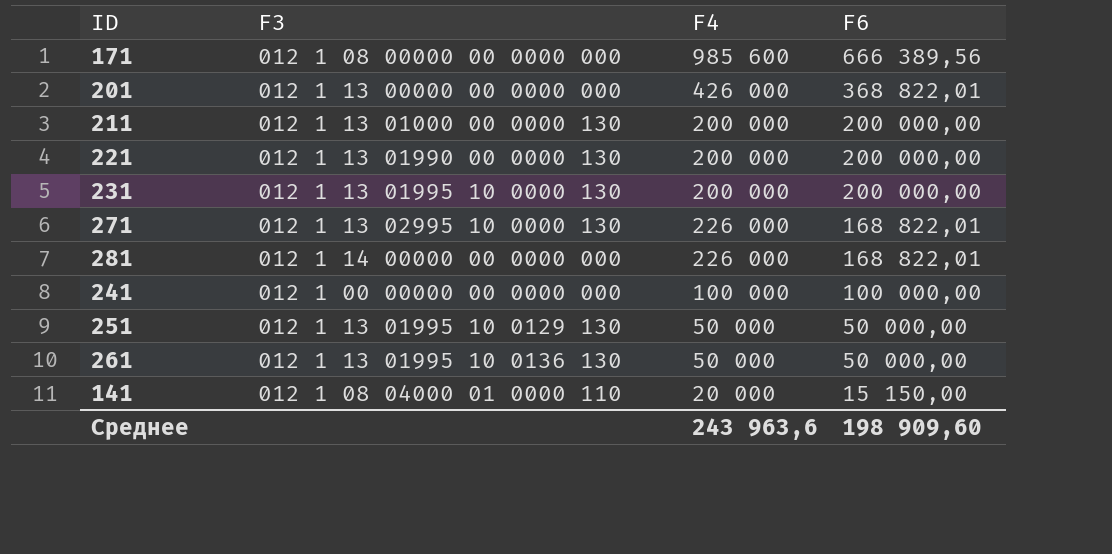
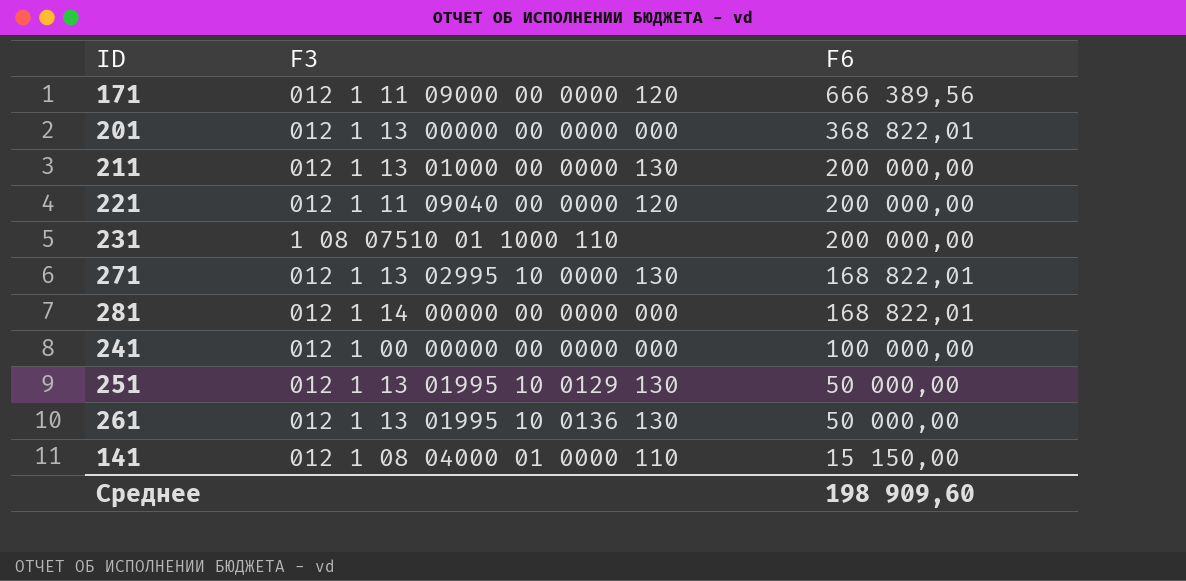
column F4 | position: 3 -> none
171 | F3: 012 1 08 00000 00 0000 000 -> 012 1 11 09000 00 0000 120
221 | F3: 012 1 13 01990 00 0000 130 -> 012 1 11 09040 00 0000 120
231 | F3: 012 1 13 01995 10 0000 130 -> 1 08 07510 01 1000 110

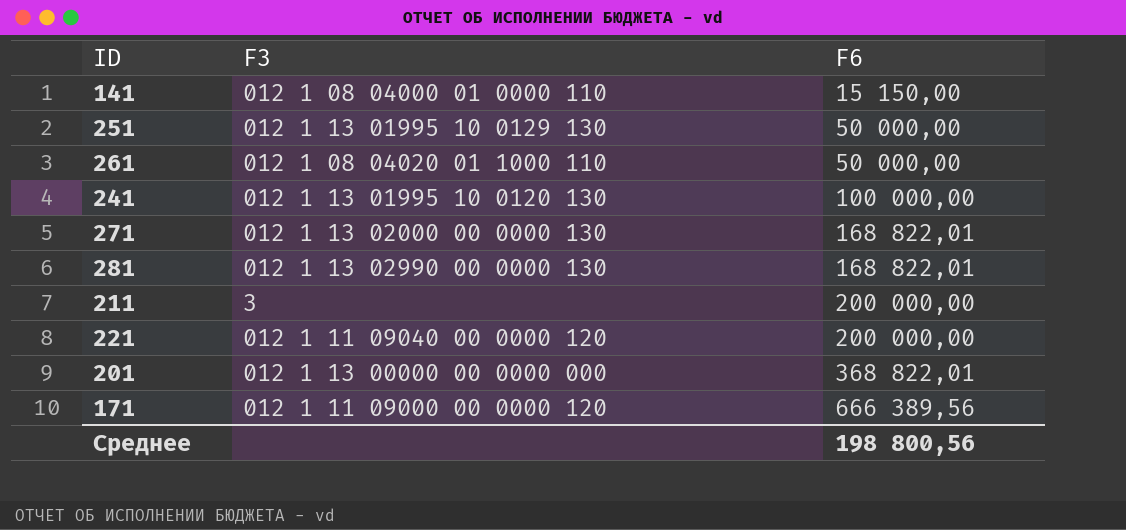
row order: F6 descending -> F6 ascending
row 231: 1 08 07510 01 1000 110 | 200 000,00 -> none
261 | F3: 012 1 13 01995 10 0136 130 -> 012 1 08 04020 01 1000 110
241 | F3: 012 1 00 00000 00 0000 000 -> 012 1 13 01995 10 0120 130
271 | F3: 012 1 13 02995 10 0000 130 -> 012 1 13 02000 00 0000 130
281 | F3: 012 1 14 00000 00 0000 000 -> 012 1 13 02990 00 0000 130
211 | F3: 012 1 13 01000 00 0000 130 -> 3
Среднее | F6: 198 909,60 -> 198 800,56

